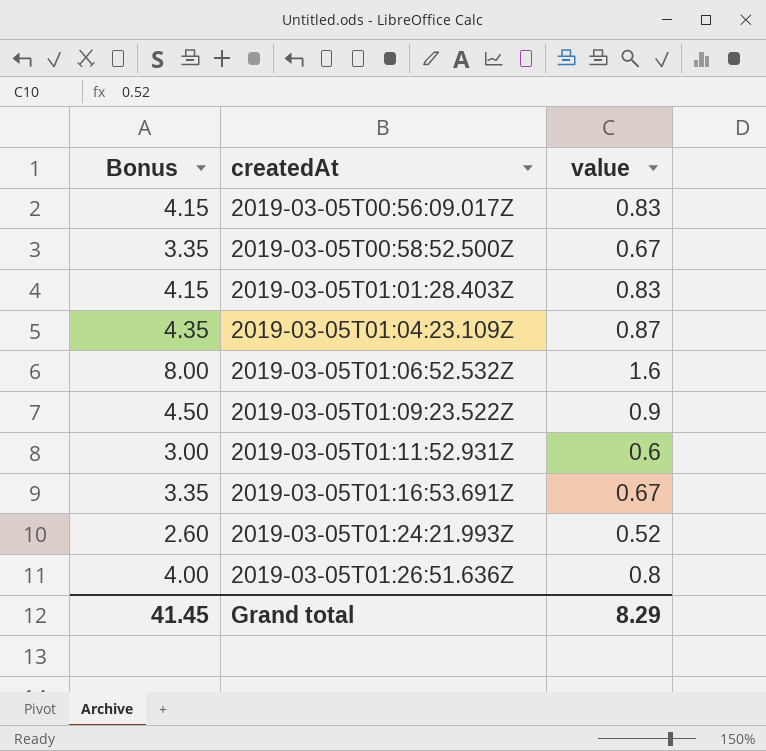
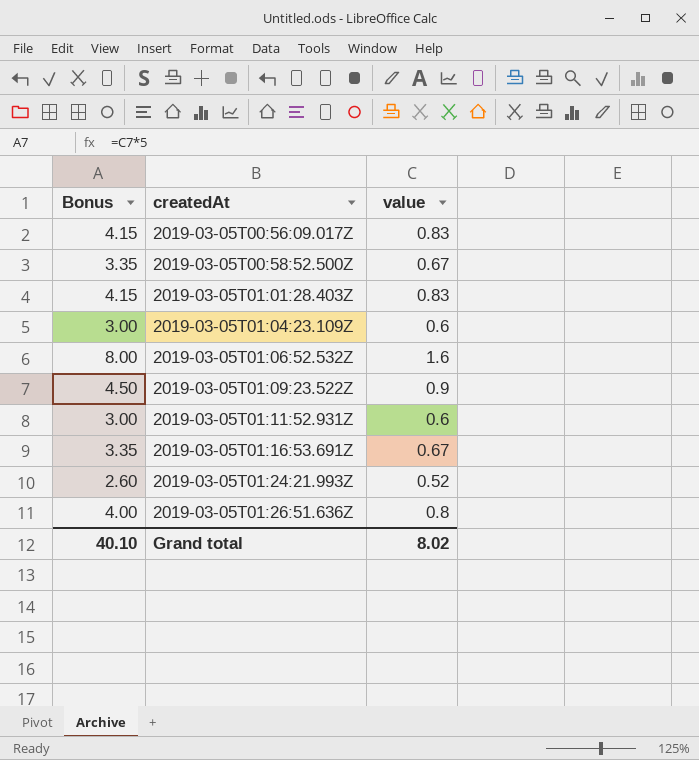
2019-03-05T01:04:23.109Z | Bonus: 4.35 -> 3.00
2019-03-05T01:04:23.109Z | value: 0.87 -> 0.6
Grand total | Bonus: 41.45 -> 40.10
Grand total | value: 8.29 -> 8.02

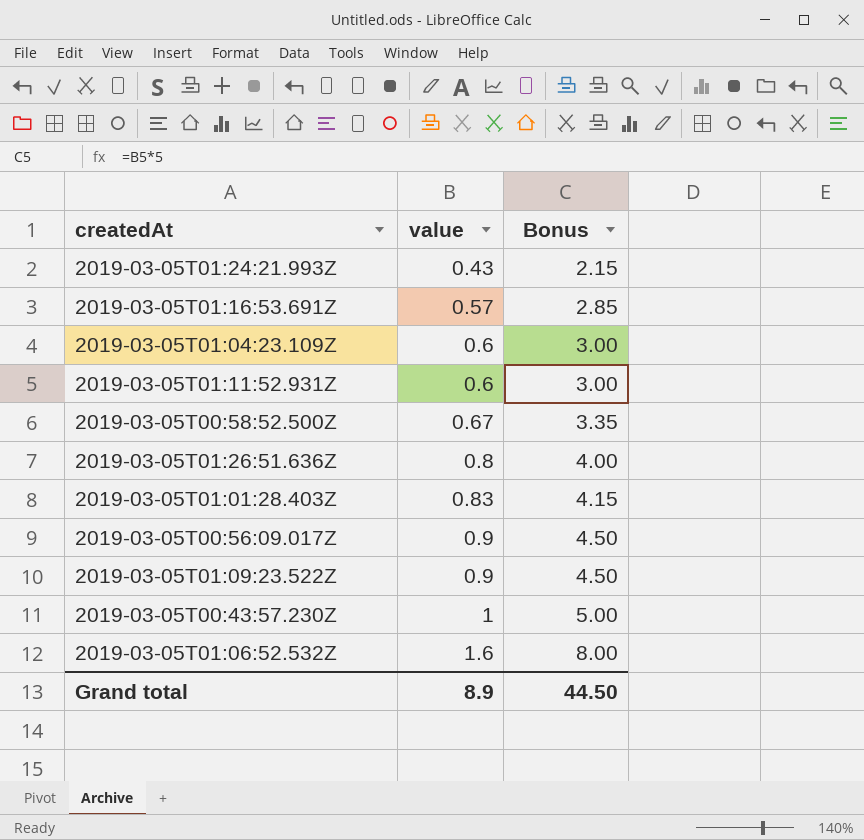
row order: createdAt ascending -> value ascending
column Bonus | position: 1 -> 3
2019-03-05T01:24:21.993Z | value: 0.52 -> 0.43
2019-03-05T01:24:21.993Z | Bonus: 2.60 -> 2.15
2019-03-05T01:16:53.691Z | value: 0.67 -> 0.57
2019-03-05T01:16:53.691Z | Bonus: 3.35 -> 2.85
2019-03-05T00:56:09.017Z | value: 0.83 -> 0.9
2019-03-05T00:56:09.017Z | Bonus: 4.15 -> 4.50
row 2019-03-05T00:43:57.230Z: none -> 1 | 5.00
Grand total | value: 8.02 -> 8.9
Grand total | Bonus: 40.10 -> 44.50

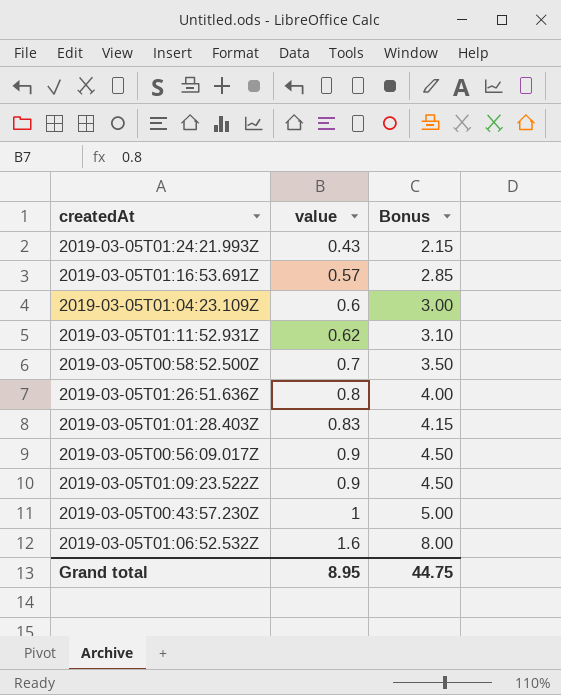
2019-03-05T01:11:52.931Z | value: 0.6 -> 0.62
2019-03-05T01:11:52.931Z | Bonus: 3.00 -> 3.10
2019-03-05T00:58:52.500Z | value: 0.67 -> 0.7
2019-03-05T00:58:52.500Z | Bonus: 3.35 -> 3.50
Grand total | value: 8.9 -> 8.95
Grand total | Bonus: 44.50 -> 44.75

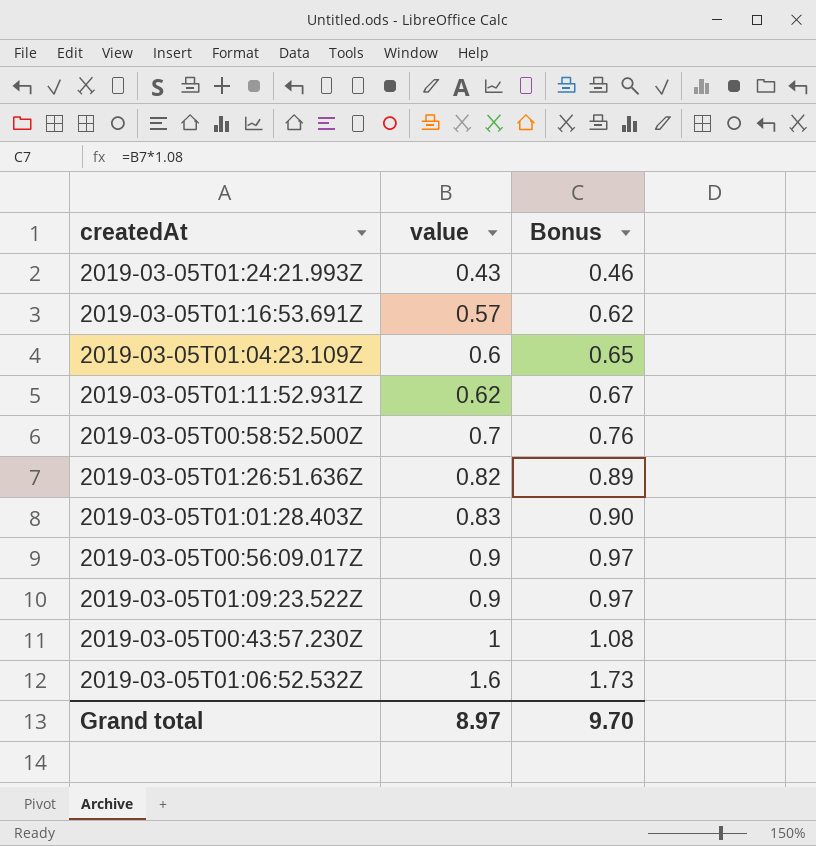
column Bonus | formula: [value] * 5 -> [value] * 1.08
2019-03-05T01:26:51.636Z | value: 0.8 -> 0.82
Grand total | value: 8.95 -> 8.97
Grand total | Bonus: 44.75 -> 9.70

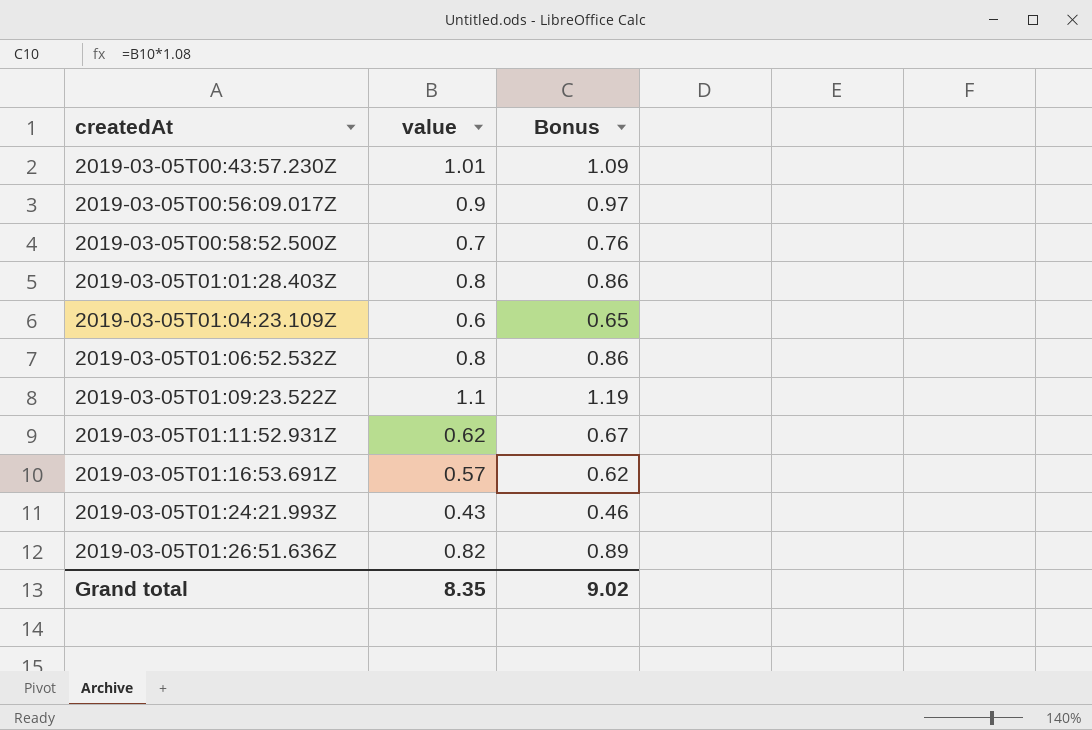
row order: value ascending -> createdAt ascending
2019-03-05T00:43:57.230Z | value: 1 -> 1.01
2019-03-05T00:43:57.230Z | Bonus: 1.08 -> 1.09
2019-03-05T01:01:28.403Z | value: 0.83 -> 0.8
2019-03-05T01:01:28.403Z | Bonus: 0.90 -> 0.86
2019-03-05T01:06:52.532Z | value: 1.6 -> 0.8
2019-03-05T01:06:52.532Z | Bonus: 1.73 -> 0.86
2019-03-05T01:09:23.522Z | value: 0.9 -> 1.1
2019-03-05T01:09:23.522Z | Bonus: 0.97 -> 1.19
Grand total | value: 8.97 -> 8.35
Grand total | Bonus: 9.70 -> 9.02

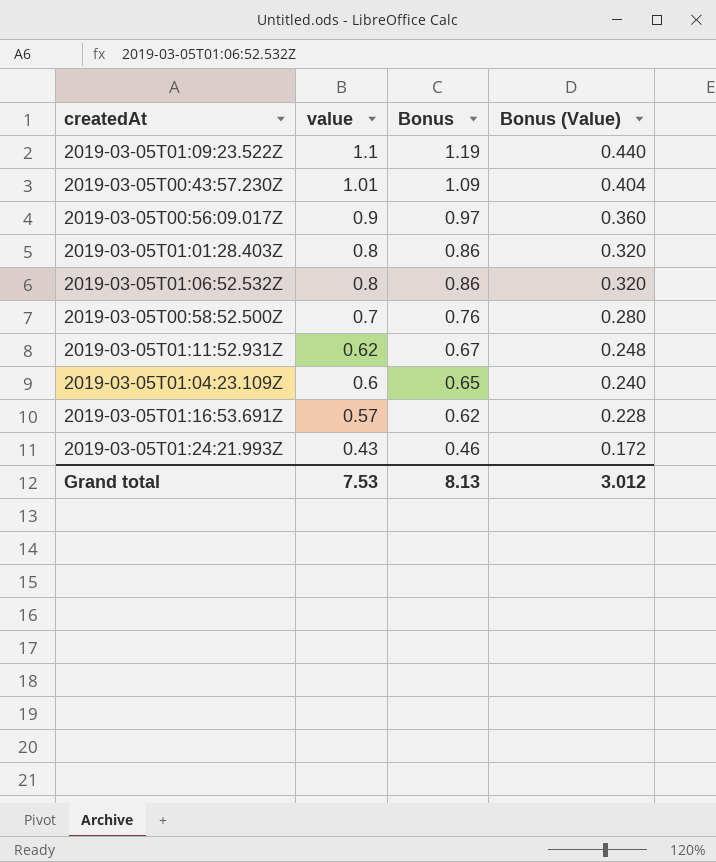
row order: createdAt ascending -> value descending
column Bonus (Value) | formula: none -> [value] * 0.4
row 2019-03-05T01:26:51.636Z: 0.82 | 0.89 -> none
Grand total | value: 8.35 -> 7.53
Grand total | Bonus: 9.02 -> 8.13

